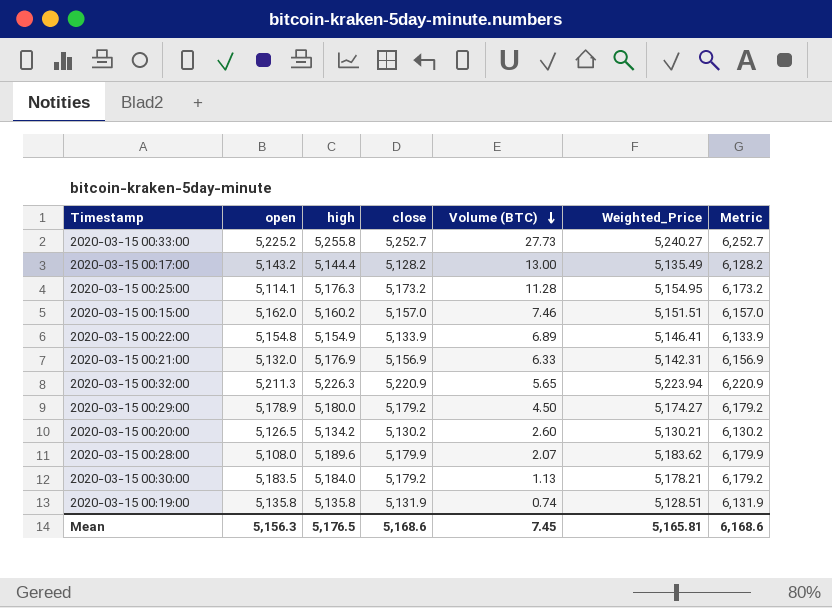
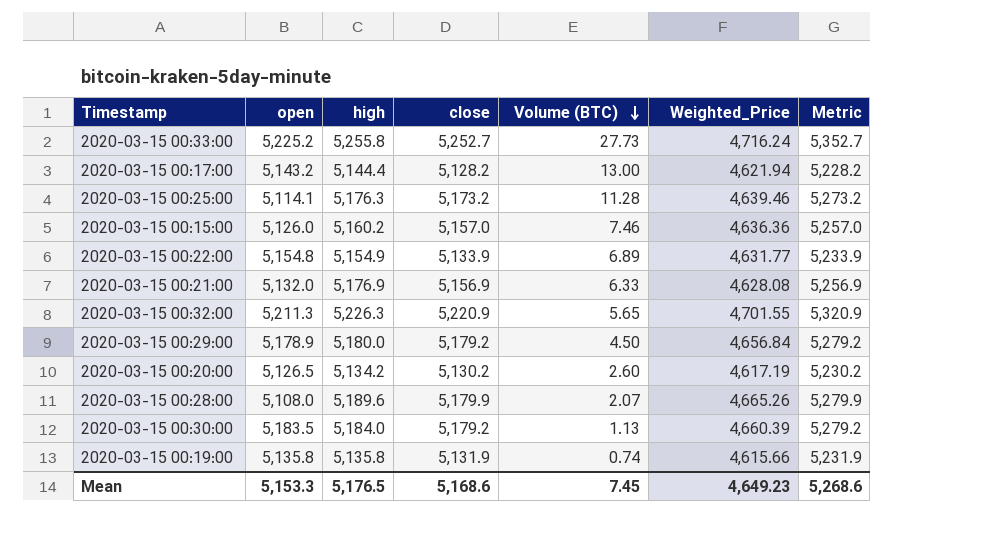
column Metric | formula: [close] + 1000 -> [close] + 100
2020-03-15 00:33:00 | Weighted_Price: 5,240.27 -> 4,716.24
2020-03-15 00:17:00 | Weighted_Price: 5,135.49 -> 4,621.94
2020-03-15 00:25:00 | Weighted_Price: 5,154.95 -> 4,639.46
2020-03-15 00:15:00 | open: 5,162.0 -> 5,126.0
2020-03-15 00:15:00 | Weighted_Price: 5,151.51 -> 4,636.36
2020-03-15 00:22:00 | Weighted_Price: 5,146.41 -> 4,631.77
2020-03-15 00:21:00 | Weighted_Price: 5,142.31 -> 4,628.08
2020-03-15 00:32:00 | Weighted_Price: 5,223.94 -> 4,701.55
2020-03-15 00:29:00 | Weighted_Price: 5,174.27 -> 4,656.84
2020-03-15 00:20:00 | Weighted_Price: 5,130.21 -> 4,617.19
2020-03-15 00:28:00 | Weighted_Price: 5,183.62 -> 4,665.26
2020-03-15 00:30:00 | Weighted_Price: 5,178.21 -> 4,660.39
2020-03-15 00:19:00 | Weighted_Price: 5,128.51 -> 4,615.66
Mean | open: 5,156.3 -> 5,153.3
Mean | Weighted_Price: 5,165.81 -> 4,649.23
Mean | Metric: 6,168.6 -> 5,268.6

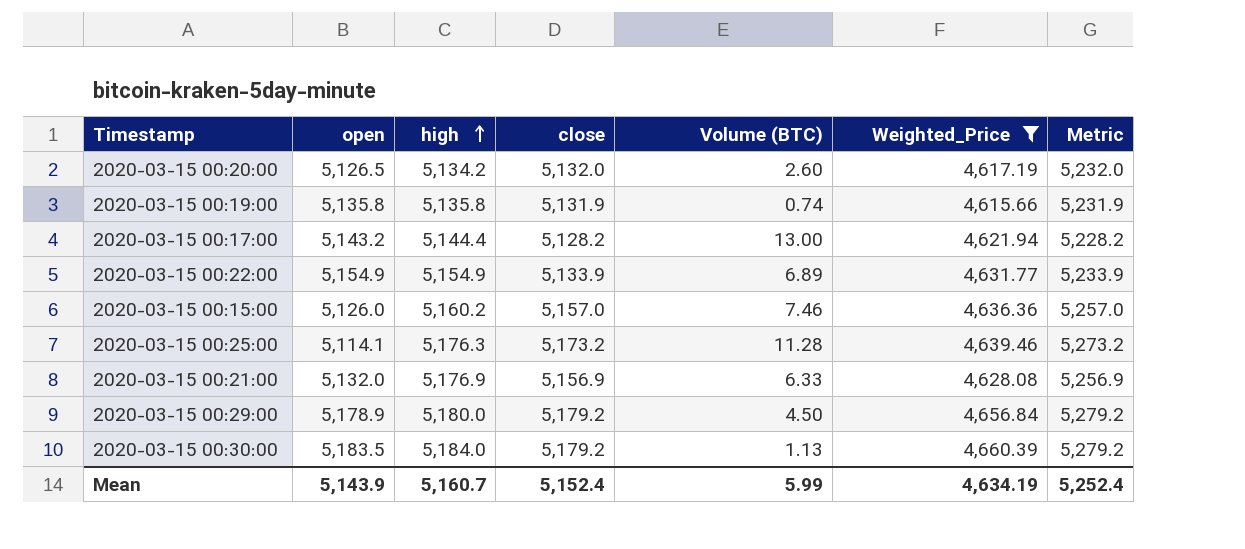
filter: none -> Weighted_Price <= 4,660.39
row order: Volume (BTC) descending -> high ascending
2020-03-15 00:20:00 | close: 5,130.2 -> 5,132.0
2020-03-15 00:20:00 | Metric: 5,230.2 -> 5,232.0
2020-03-15 00:22:00 | open: 5,154.8 -> 5,154.9
Mean | open: 5,153.3 -> 5,143.9
Mean | high: 5,176.5 -> 5,160.7
Mean | close: 5,168.6 -> 5,152.4
Mean | Volume (BTC): 7.45 -> 5.99
Mean | Weighted_Price: 4,649.23 -> 4,634.19
Mean | Metric: 5,268.6 -> 5,252.4

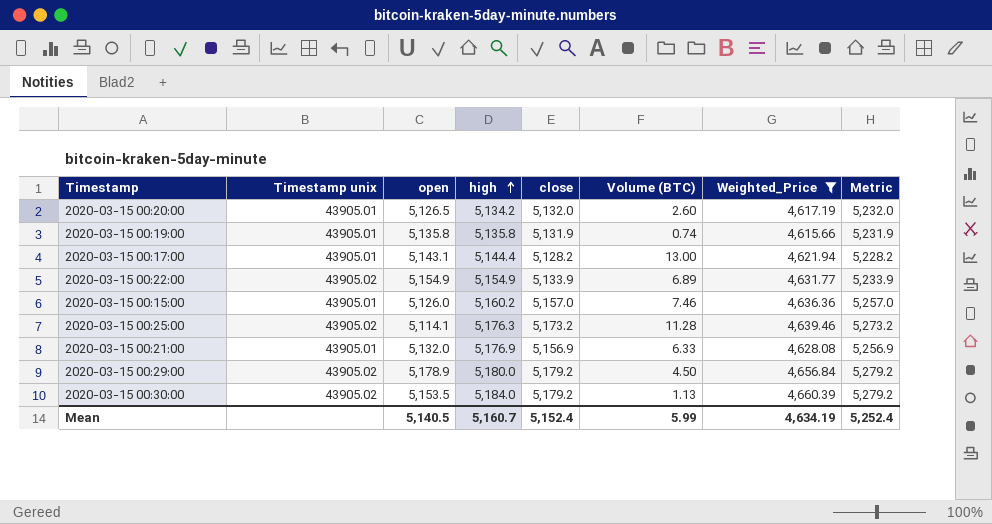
column Timestamp unix | position: none -> 2
2020-03-15 00:17:00 | open: 5,143.2 -> 5,143.1
2020-03-15 00:30:00 | open: 5,183.5 -> 5,153.5
Mean | open: 5,143.9 -> 5,140.5

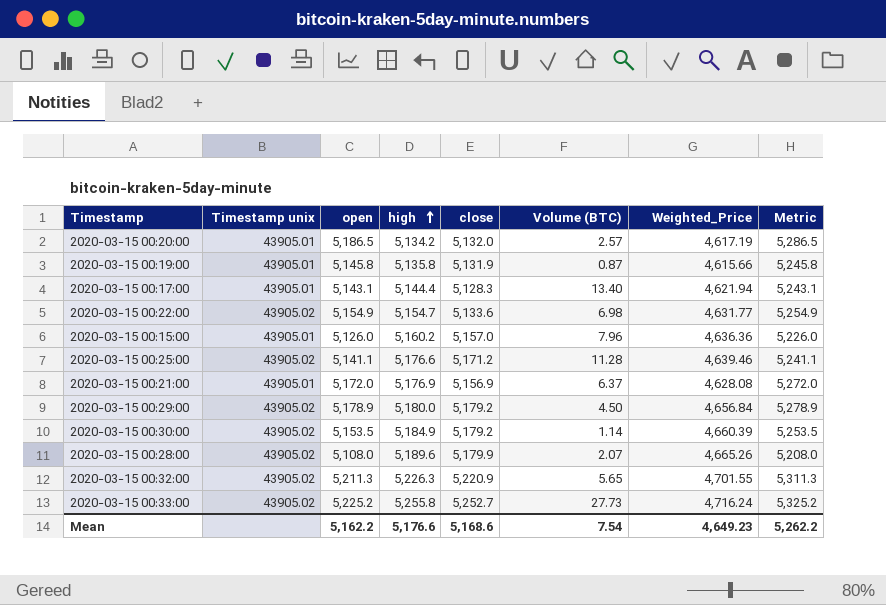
filter: Weighted_Price <= 4,660.39 -> none
column Metric | formula: [close] + 100 -> [open] + 100
2020-03-15 00:20:00 | open: 5,126.5 -> 5,186.5
2020-03-15 00:20:00 | Volume (BTC): 2.60 -> 2.57
2020-03-15 00:19:00 | open: 5,135.8 -> 5,145.8
2020-03-15 00:19:00 | Volume (BTC): 0.74 -> 0.87
2020-03-15 00:17:00 | close: 5,128.2 -> 5,128.3
2020-03-15 00:17:00 | Volume (BTC): 13.00 -> 13.40
2020-03-15 00:22:00 | high: 5,154.9 -> 5,154.7
2020-03-15 00:22:00 | close: 5,133.9 -> 5,133.6
2020-03-15 00:22:00 | Volume (BTC): 6.89 -> 6.98
2020-03-15 00:15:00 | Volume (BTC): 7.46 -> 7.96
2020-03-15 00:25:00 | open: 5,114.1 -> 5,141.1
2020-03-15 00:25:00 | high: 5,176.3 -> 5,176.6
2020-03-15 00:25:00 | close: 5,173.2 -> 5,171.2
2020-03-15 00:21:00 | open: 5,132.0 -> 5,172.0
2020-03-15 00:21:00 | Volume (BTC): 6.33 -> 6.37
2020-03-15 00:30:00 | high: 5,184.0 -> 5,184.9
2020-03-15 00:30:00 | Volume (BTC): 1.13 -> 1.14
Mean | open: 5,140.5 -> 5,162.2
Mean | high: 5,160.7 -> 5,176.6
Mean | close: 5,152.4 -> 5,168.6
Mean | Volume (BTC): 5.99 -> 7.54
Mean | Weighted_Price: 4,634.19 -> 4,649.23
Mean | Metric: 5,252.4 -> 5,262.2

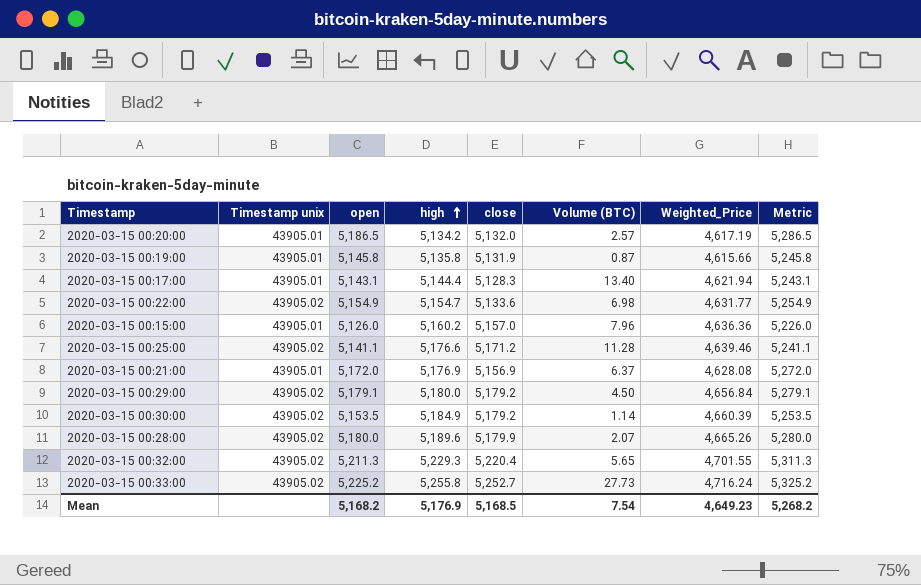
2020-03-15 00:29:00 | open: 5,178.9 -> 5,179.1
2020-03-15 00:29:00 | Metric: 5,278.9 -> 5,279.1
2020-03-15 00:28:00 | open: 5,108.0 -> 5,180.0
2020-03-15 00:28:00 | Metric: 5,208.0 -> 5,280.0
2020-03-15 00:32:00 | high: 5,226.3 -> 5,229.3
2020-03-15 00:32:00 | close: 5,220.9 -> 5,220.4
Mean | open: 5,162.2 -> 5,168.2
Mean | high: 5,176.6 -> 5,176.9
Mean | close: 5,168.6 -> 5,168.5
Mean | Metric: 5,262.2 -> 5,268.2

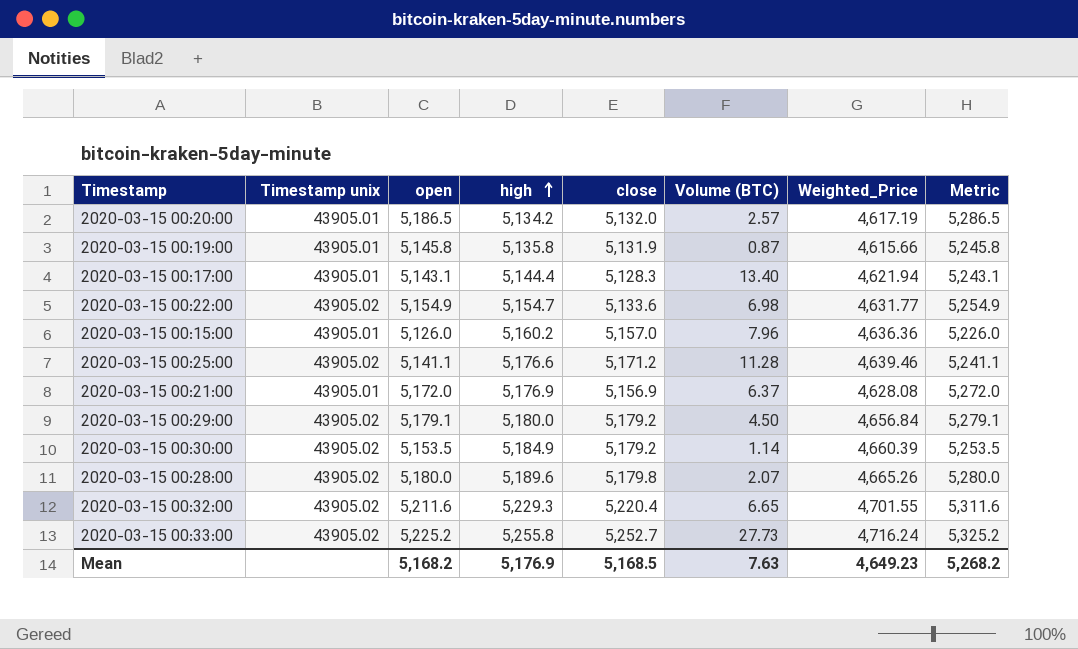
2020-03-15 00:28:00 | close: 5,179.9 -> 5,179.8
2020-03-15 00:32:00 | open: 5,211.3 -> 5,211.6
2020-03-15 00:32:00 | Volume (BTC): 5.65 -> 6.65
2020-03-15 00:32:00 | Metric: 5,311.3 -> 5,311.6
Mean | Volume (BTC): 7.54 -> 7.63

